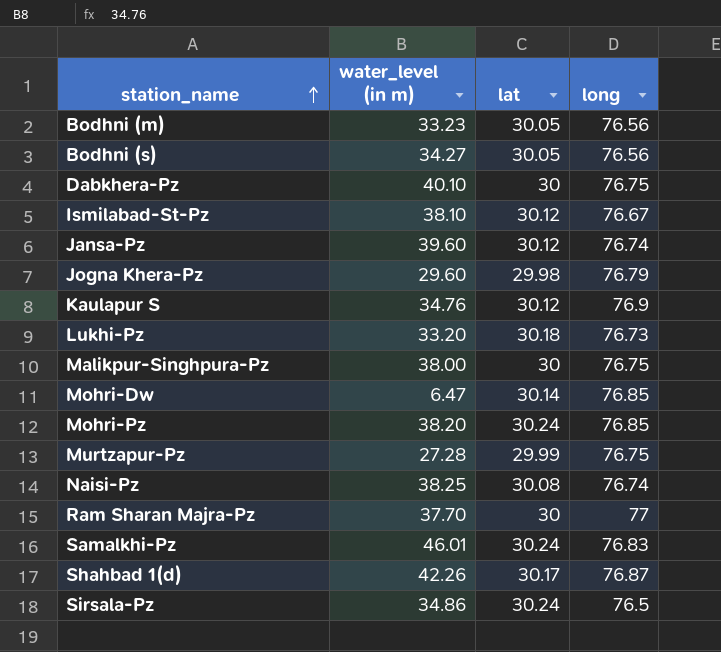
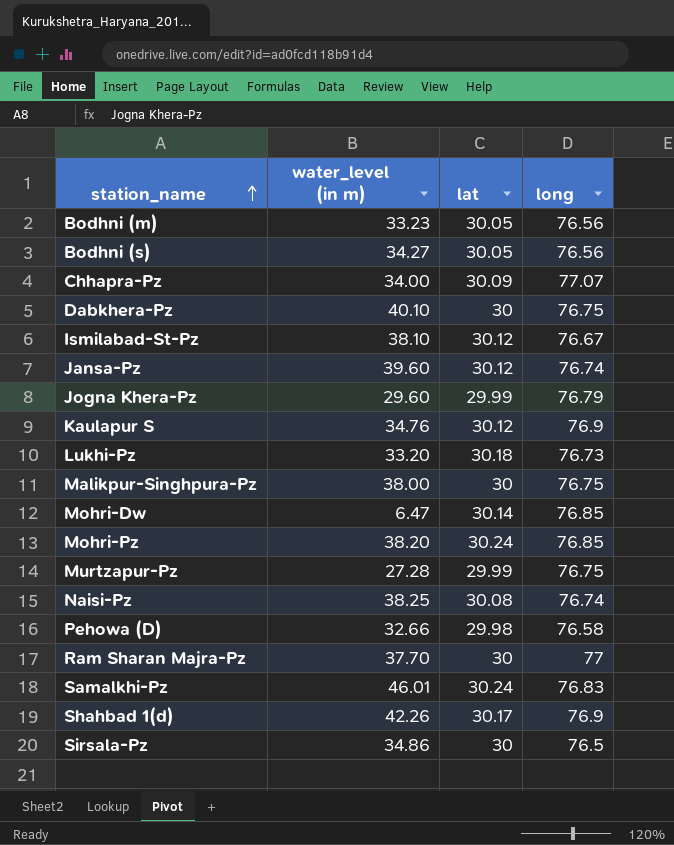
row Chhapra-Pz: none -> 34.00 | 30.09 | 77.07
Jogna Khera-Pz | lat: 29.98 -> 29.99
row Pehowa (D): none -> 32.66 | 29.98 | 76.58
Shahbad 1(d) | long: 76.87 -> 76.9
Sirsala-Pz | lat: 30.24 -> 30

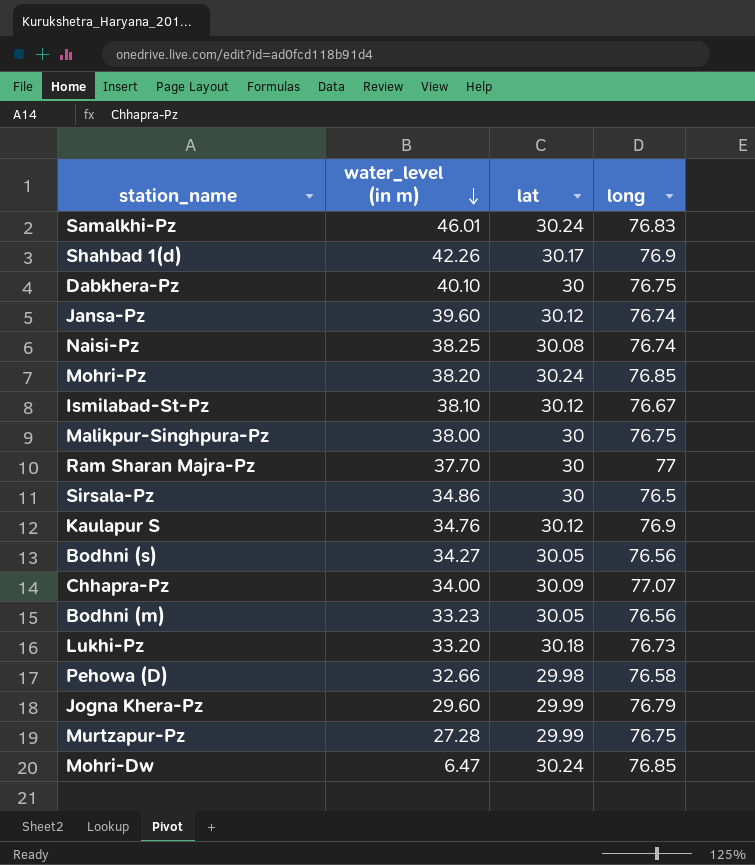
row order: station_name ascending -> water_level (in m) descending
Mohri-Dw | lat: 30.14 -> 30.24

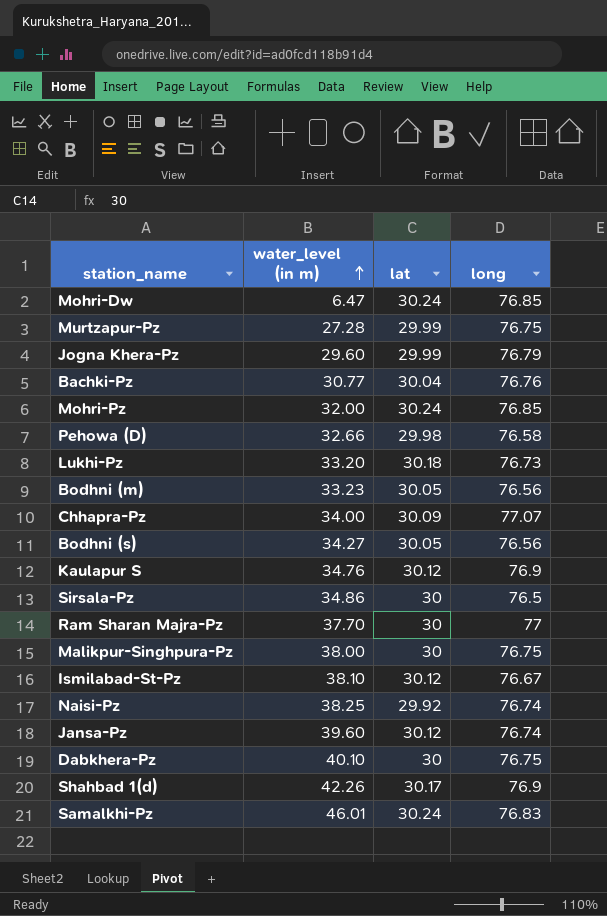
row order: water_level (in m) descending -> water_level (in m) ascending
row Bachki-Pz: none -> 30.77 | 30.04 | 76.76
Mohri-Pz | water_level (in m): 38.20 -> 32.00
Naisi-Pz | lat: 30.08 -> 29.92

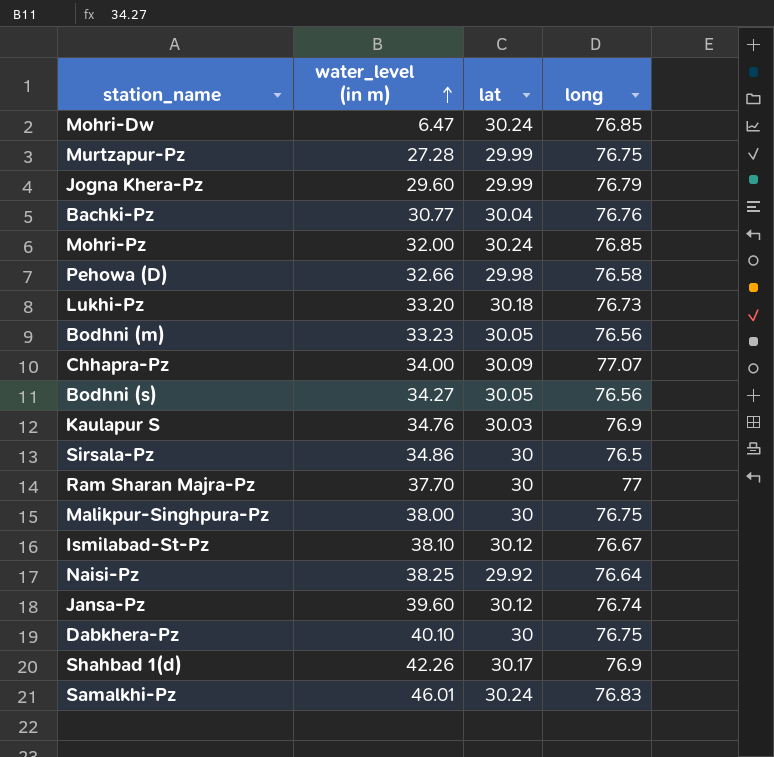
Kaulapur S | lat: 30.12 -> 30.03
Naisi-Pz | long: 76.74 -> 76.64

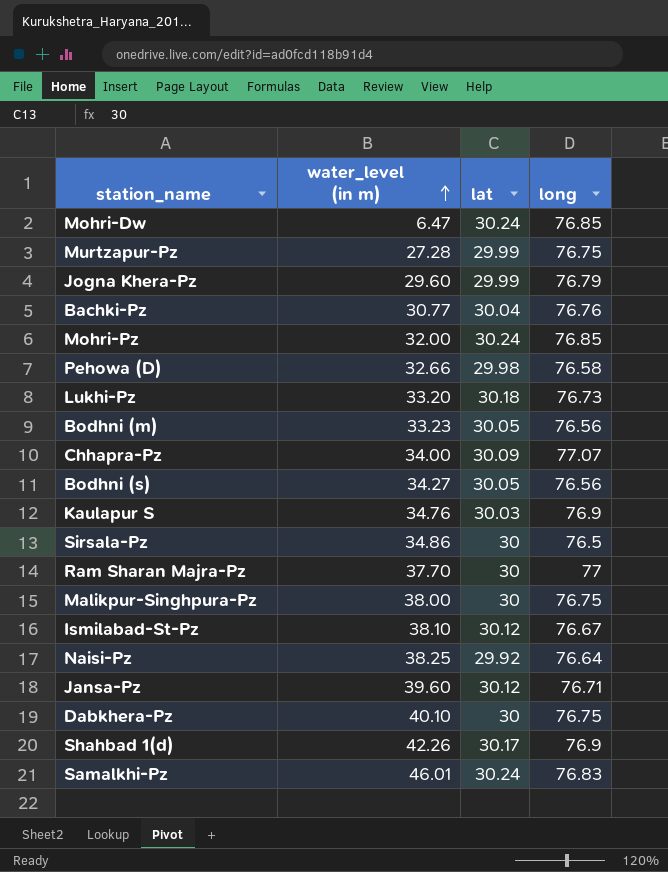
Jansa-Pz | long: 76.74 -> 76.71

